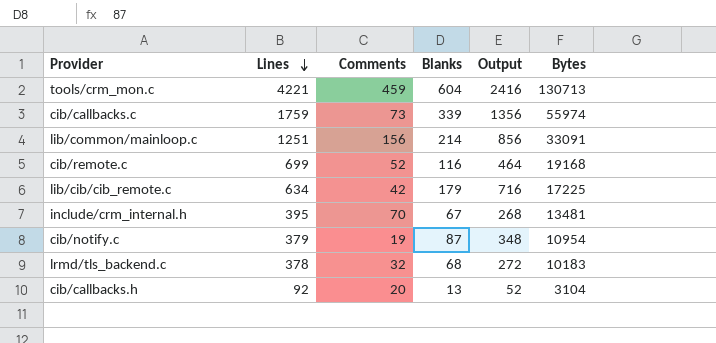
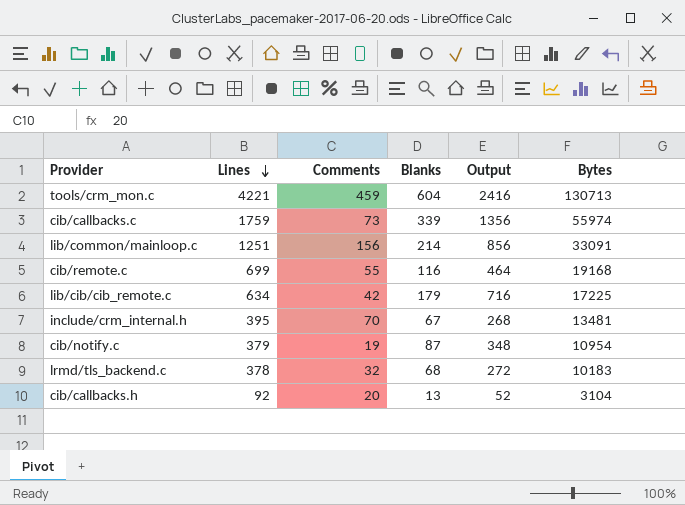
cib/remote.c | Comments: 52 -> 55

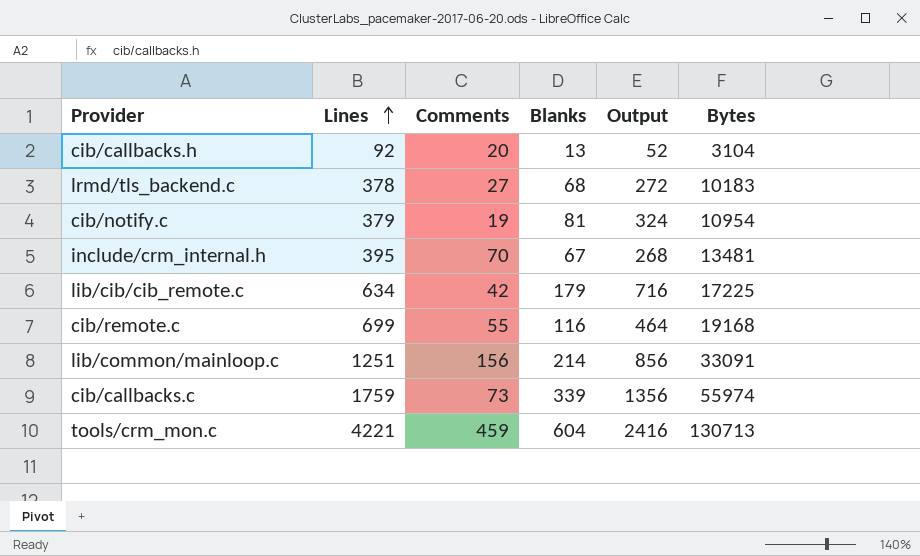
row order: Lines descending -> Lines ascending
lrmd/tls_backend.c | Comments: 32 -> 27
cib/notify.c | Blanks: 87 -> 81
cib/notify.c | Output: 348 -> 324

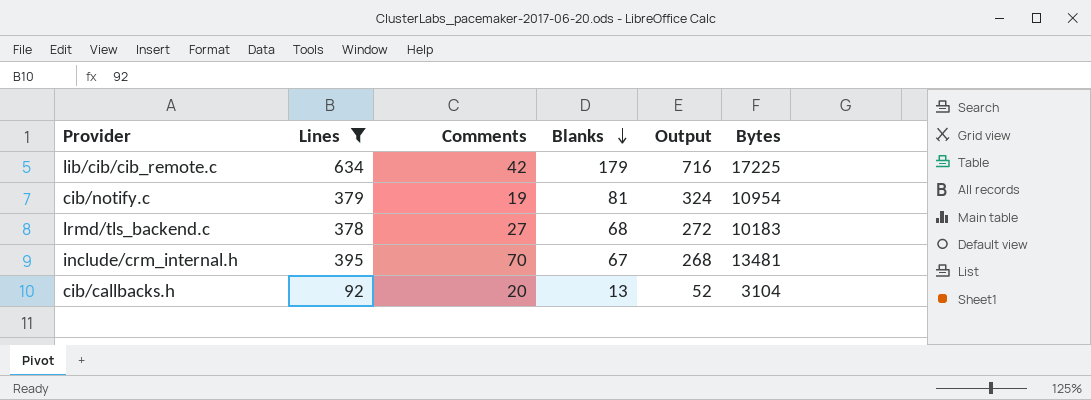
filter: none -> Lines <= 634
row order: Lines ascending -> Blanks descending

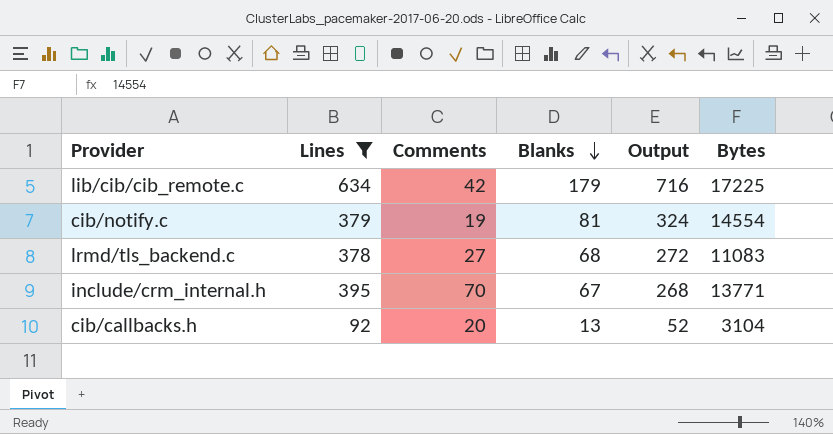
cib/notify.c | Bytes: 10954 -> 14554
lrmd/tls_backend.c | Bytes: 10183 -> 11083
include/crm_internal.h | Bytes: 13481 -> 13771

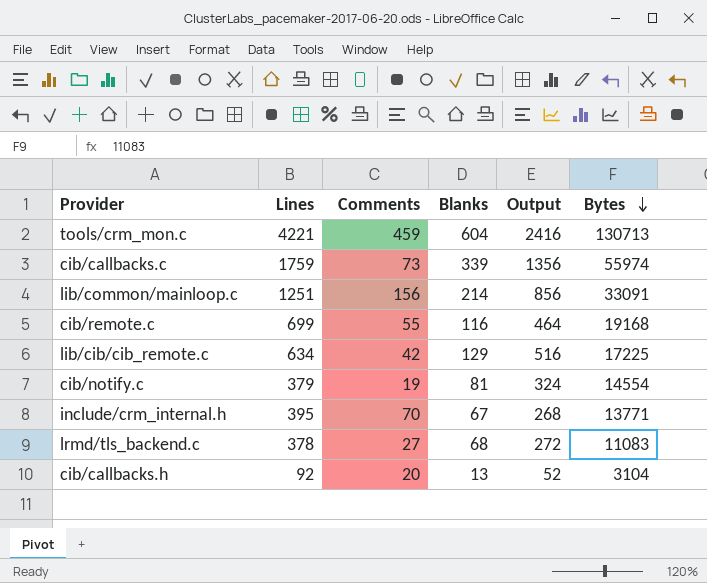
filter: Lines <= 634 -> none
row order: Blanks descending -> Bytes descending
lib/cib/cib_remote.c | Blanks: 179 -> 129
lib/cib/cib_remote.c | Output: 716 -> 516

